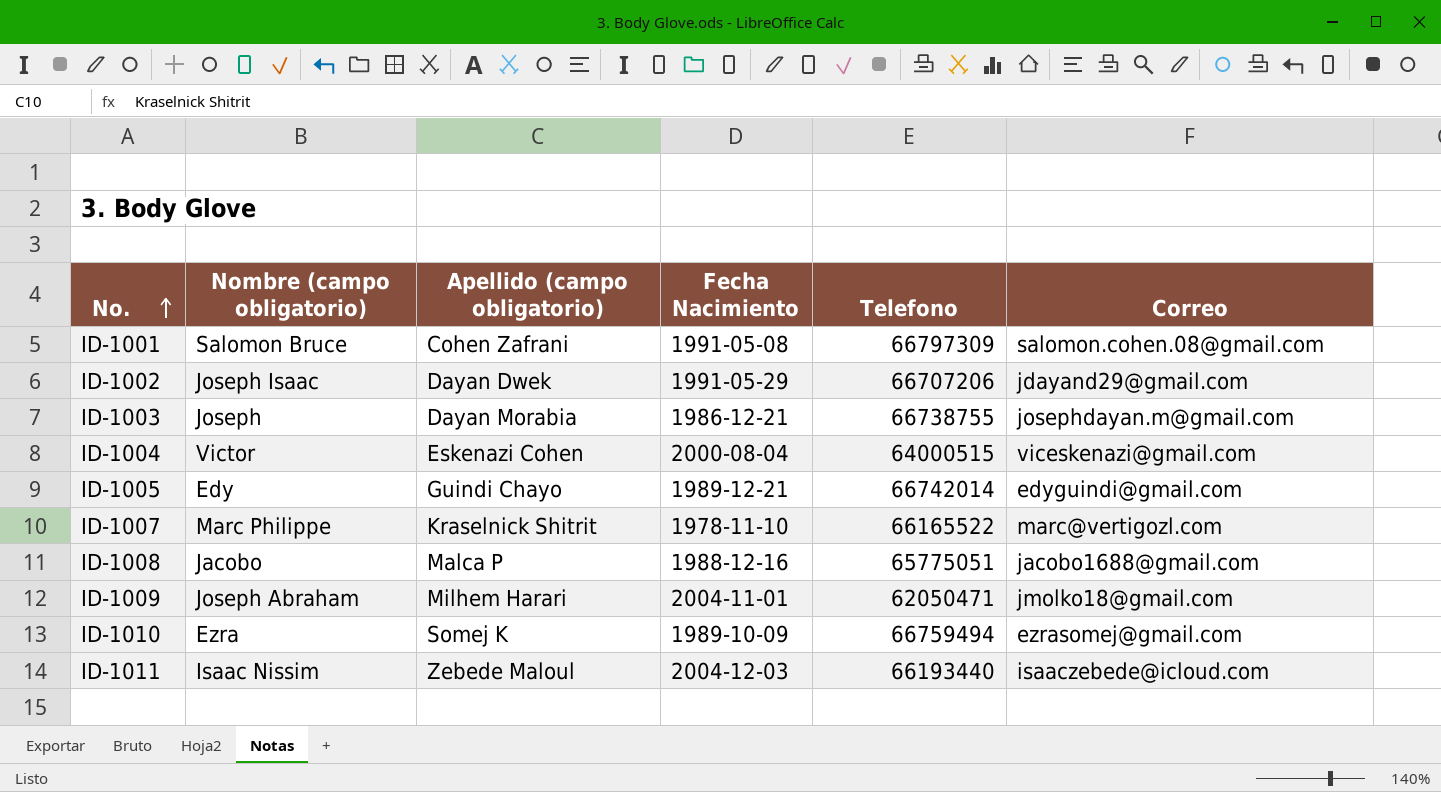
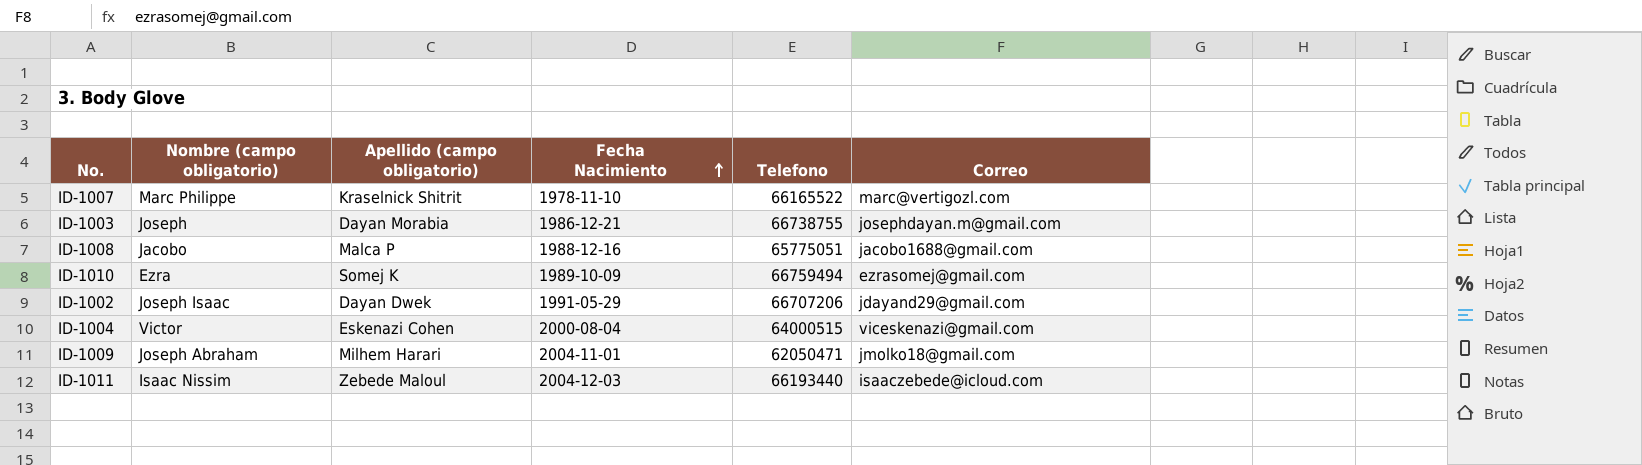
row order: No. ascending -> Fecha Nacimiento ascending
row ID-1001: Salomon Bruce | Cohen Zafrani | 1991-05-08 | 66797309 | salomon.cohen.08@gmail.com -> none
row ID-1005: Edy | Guindi Chayo | 1989-12-21 | 66742014 | edyguindi@gmail.com -> none

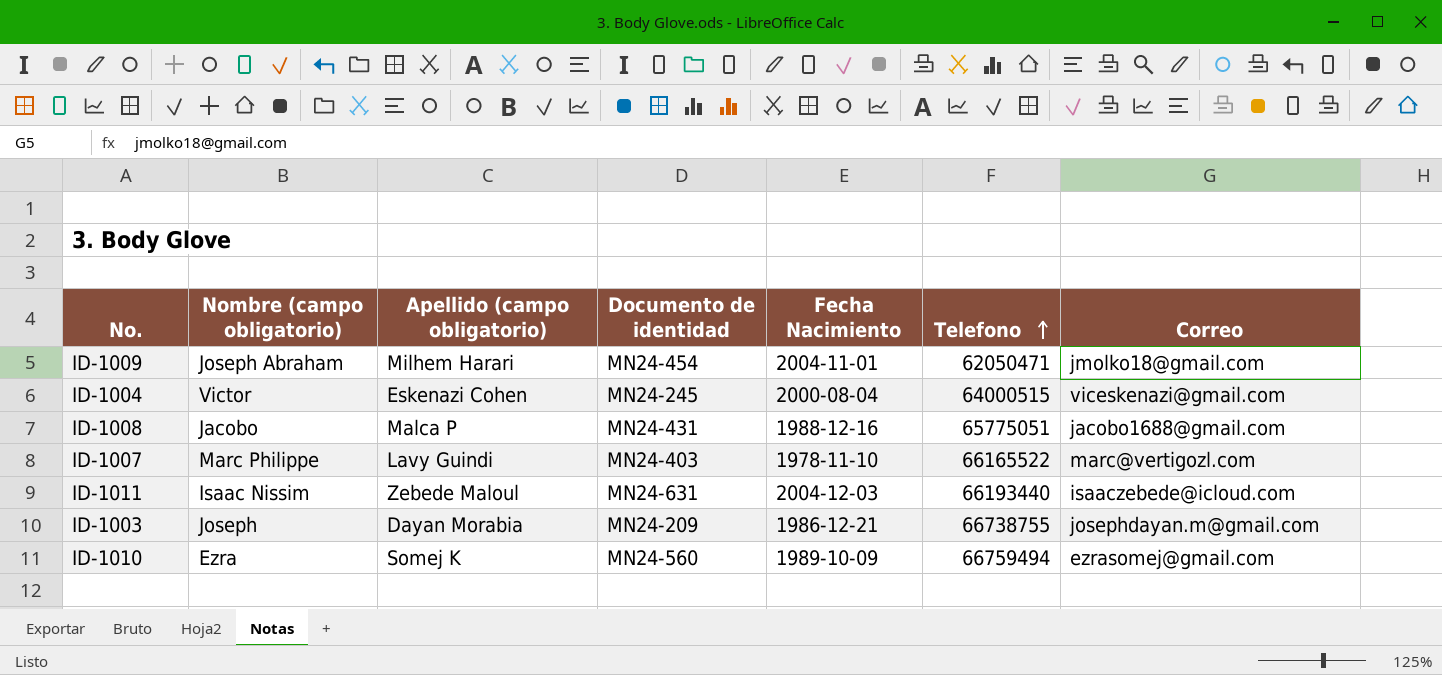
row order: Fecha Nacimiento ascending -> Telefono ascending
column Documento de identidad | position: none -> 4
row ID-1002: Joseph Isaac | Dayan Dwek | 1991-05-29 | 66707206 | jdayand29@gmail.com -> none
ID-1007 | Apellido (campo obligatorio): Kraselnick Shitrit -> Lavy Guindi

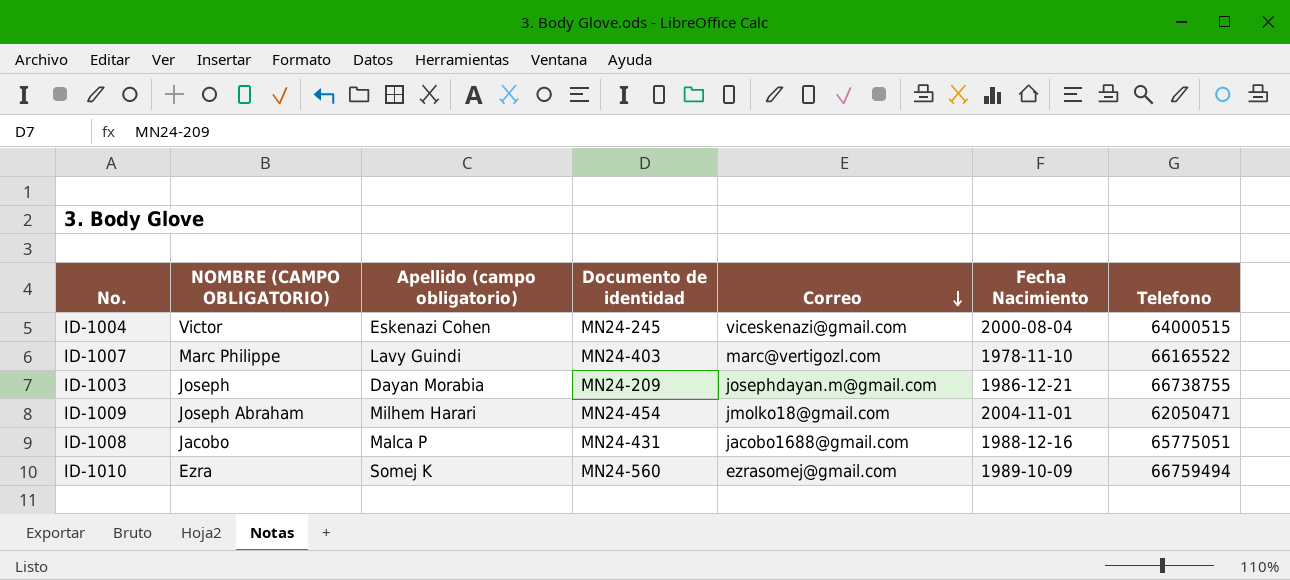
row order: Telefono ascending -> Correo descending
column name: Nombre (campo obligatorio) -> NOMBRE (CAMPO OBLIGATORIO)
column Correo | position: 7 -> 5
row ID-1011: Isaac Nissim | Zebede Maloul | MN24-631 | 2004-12-03 | 66193440 | isaaczebede@icloud.com -> none

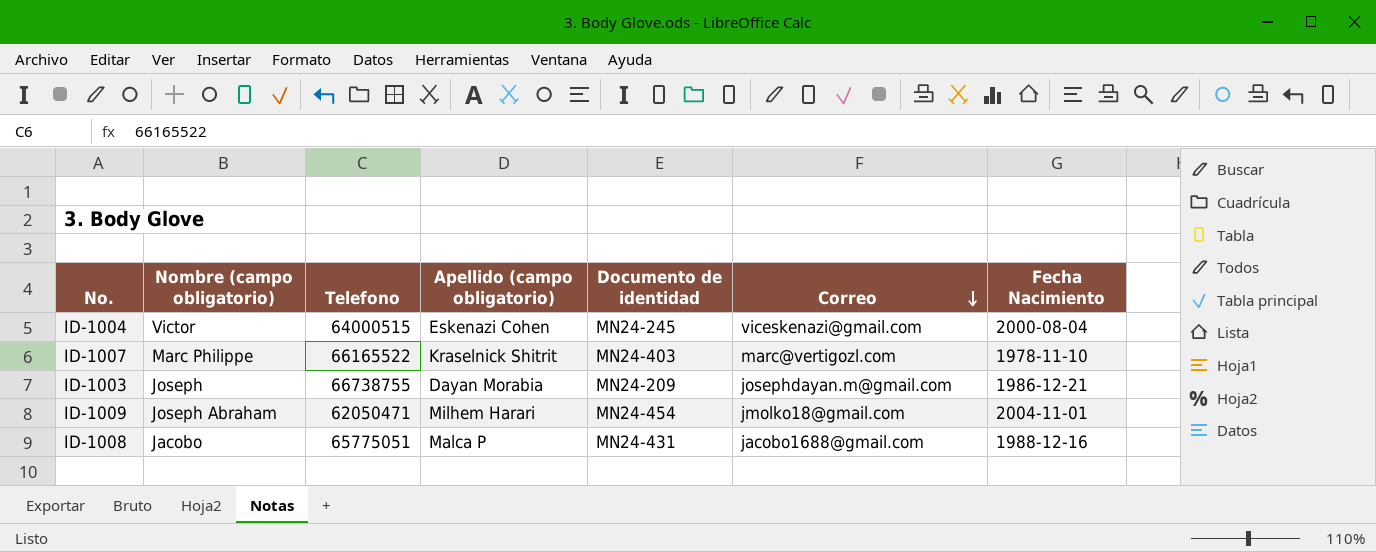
column name: NOMBRE (CAMPO OBLIGATORIO) -> Nombre (campo obligatorio)
column Telefono | position: 7 -> 3
row ID-1010: Ezra | Somej K | MN24-560 | ezrasomej@gmail.com | 1989-10-09 | 66759494 -> none
ID-1007 | Apellido (campo obligatorio): Lavy Guindi -> Kraselnick Shitrit

